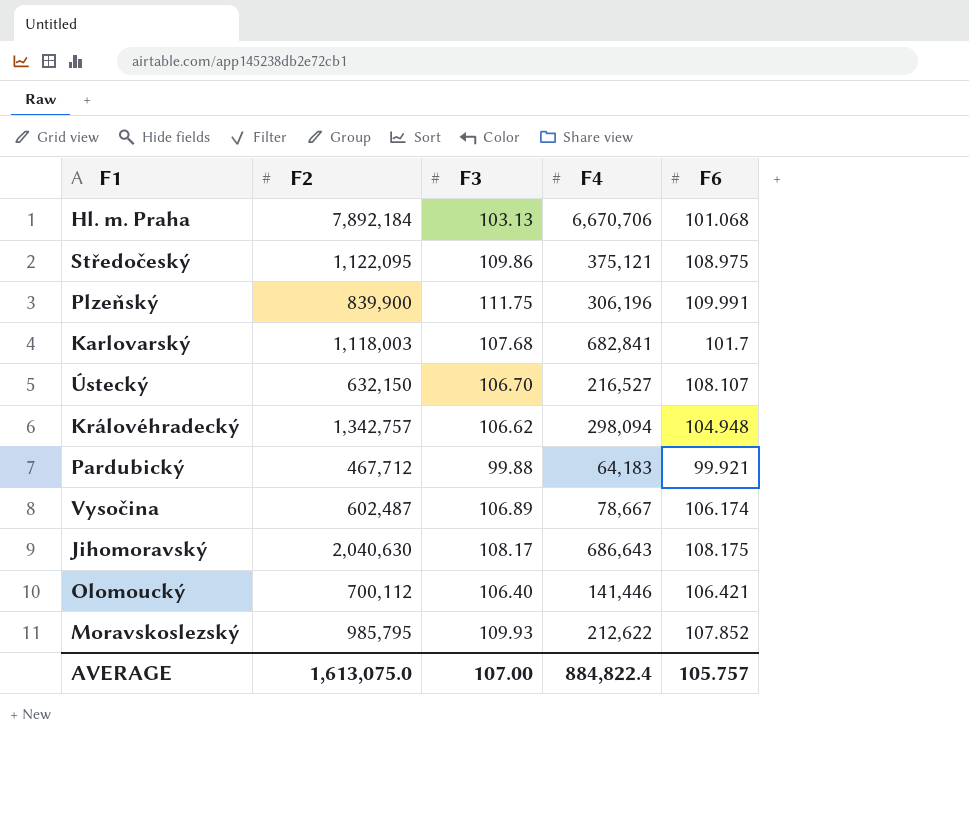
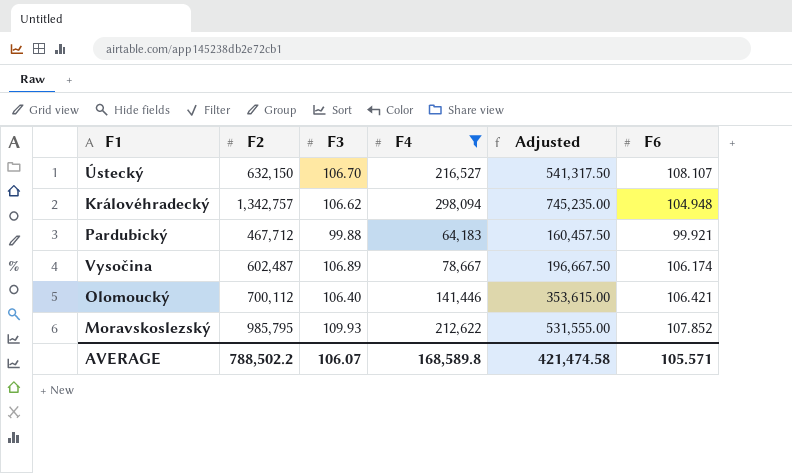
filter: none -> F4 <= 298,094
column Adjusted | formula: none -> [F4] * 2.5
AVERAGE | F2: 1,613,075.0 -> 788,502.2
AVERAGE | F3: 107.00 -> 106.07
AVERAGE | F4: 884,822.4 -> 168,589.8
AVERAGE | F6: 105.757 -> 105.571

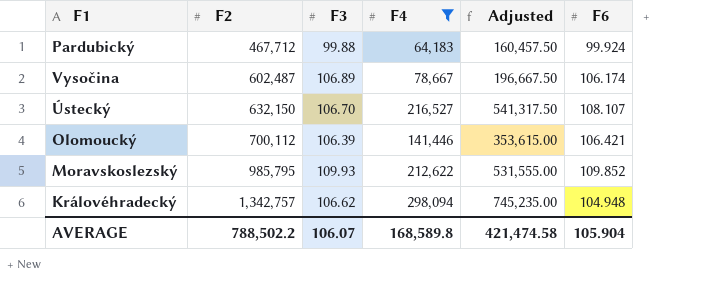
row order: none -> F2 ascending
Pardubický | F6: 99.921 -> 99.924
Olomoucký | F3: 106.40 -> 106.39
Moravskoslezský | F6: 107.852 -> 109.852
AVERAGE | F6: 105.571 -> 105.904

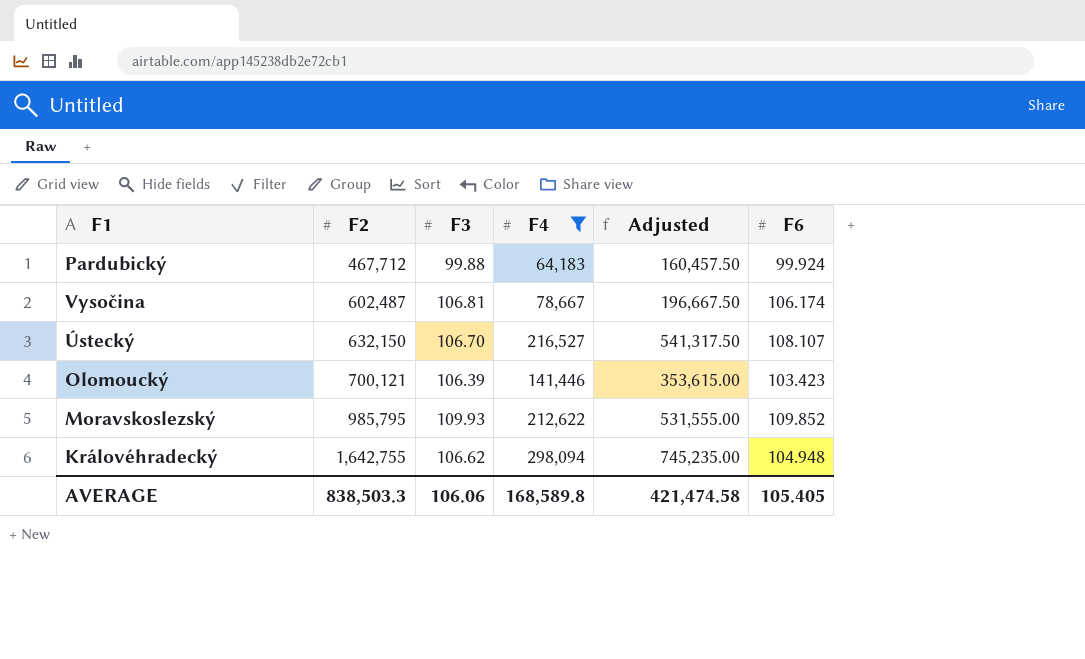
Vysočina | F3: 106.89 -> 106.81
Olomoucký | F2: 700,112 -> 700,121
Olomoucký | F6: 106.421 -> 103.423
Královéhradecký | F2: 1,342,757 -> 1,642,755
AVERAGE | F2: 788,502.2 -> 838,503.3
AVERAGE | F3: 106.07 -> 106.06
AVERAGE | F6: 105.904 -> 105.405

